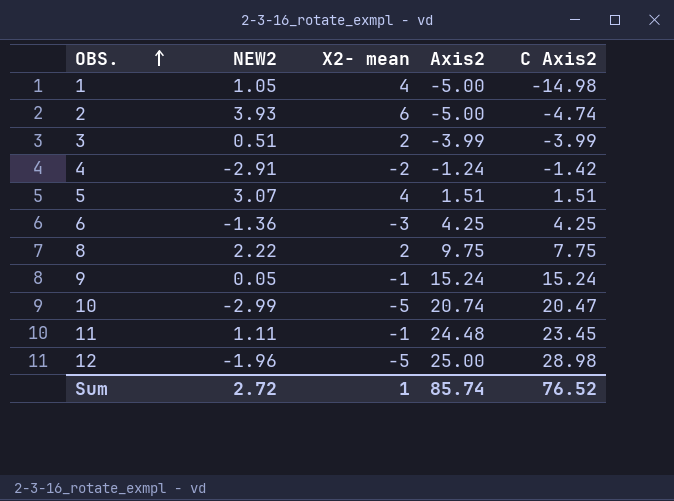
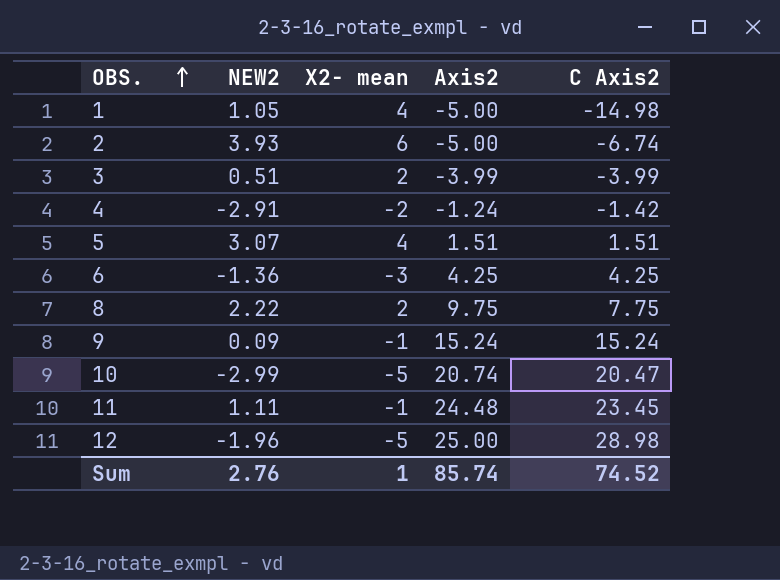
2 | C Axis2: -4.74 -> -6.74
9 | NEW2: 0.05 -> 0.09
Sum | NEW2: 2.72 -> 2.76
Sum | C Axis2: 76.52 -> 74.52

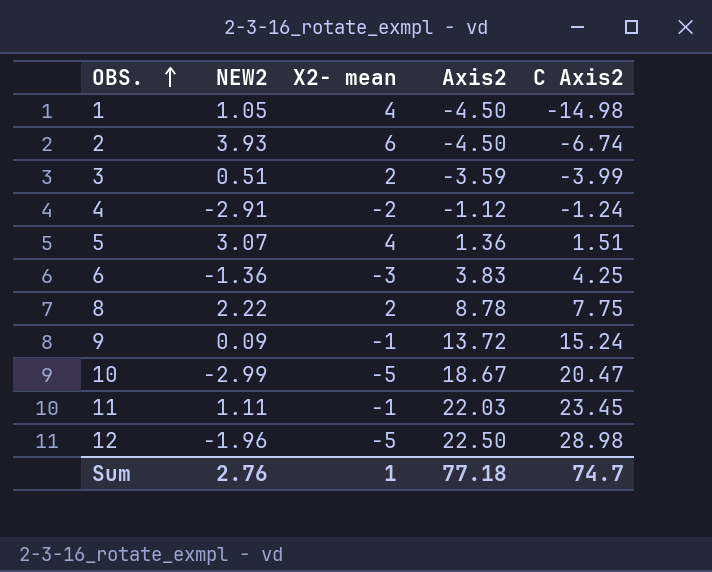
1 | Axis2: -5.00 -> -4.50
2 | Axis2: -5.00 -> -4.50
3 | Axis2: -3.99 -> -3.59
4 | Axis2: -1.24 -> -1.12
4 | C Axis2: -1.42 -> -1.24
5 | Axis2: 1.51 -> 1.36
6 | Axis2: 4.25 -> 3.83
8 | Axis2: 9.75 -> 8.78
9 | Axis2: 15.24 -> 13.72
10 | Axis2: 20.74 -> 18.67
11 | Axis2: 24.48 -> 22.03
12 | Axis2: 25.00 -> 22.50
Sum | Axis2: 85.74 -> 77.18
Sum | C Axis2: 74.52 -> 74.7

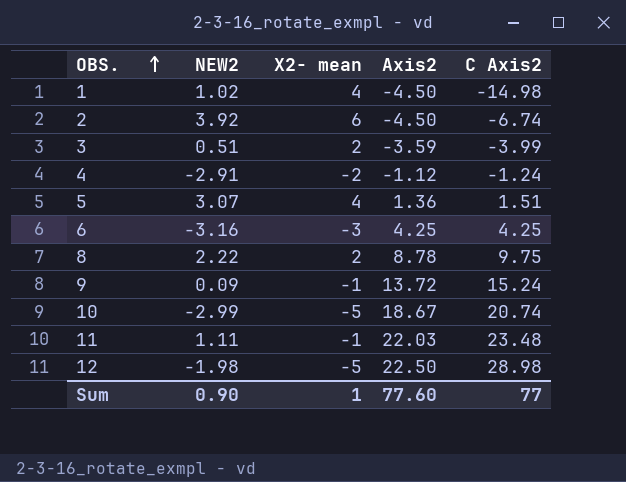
1 | NEW2: 1.05 -> 1.02
2 | NEW2: 3.93 -> 3.92
6 | NEW2: -1.36 -> -3.16
6 | Axis2: 3.83 -> 4.25
8 | C Axis2: 7.75 -> 9.75
10 | C Axis2: 20.47 -> 20.74
11 | C Axis2: 23.45 -> 23.48
12 | NEW2: -1.96 -> -1.98
Sum | NEW2: 2.76 -> 0.90
Sum | Axis2: 77.18 -> 77.60
Sum | C Axis2: 74.7 -> 77

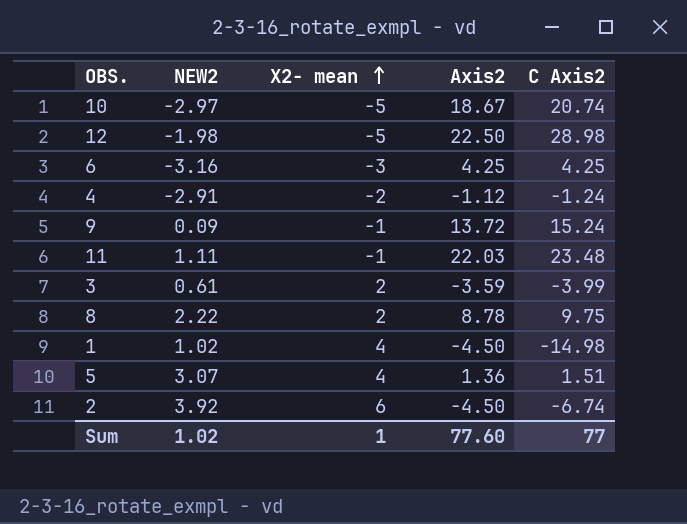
row order: OBS. ascending -> X2- mean ascending
10 | NEW2: -2.99 -> -2.97
3 | NEW2: 0.51 -> 0.61
Sum | NEW2: 0.90 -> 1.02

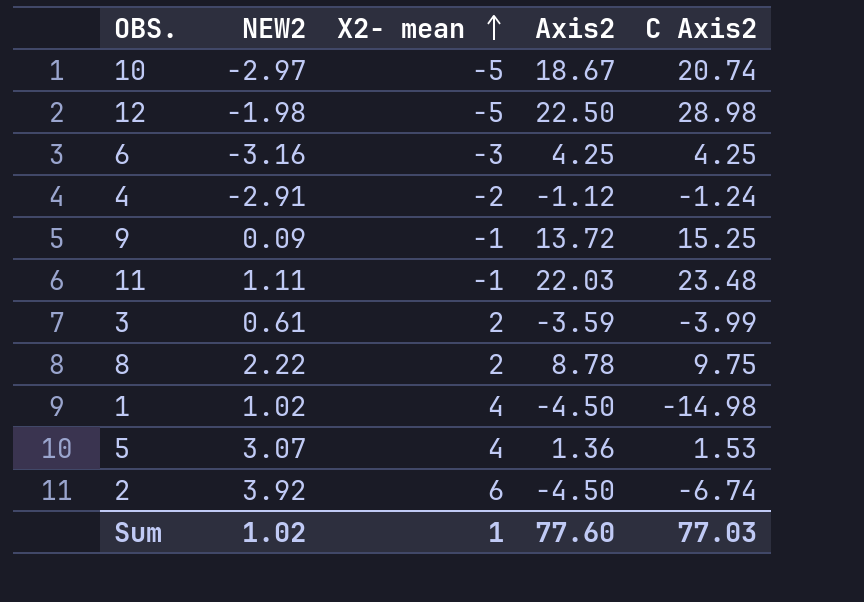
9 | C Axis2: 15.24 -> 15.25
5 | C Axis2: 1.51 -> 1.53
Sum | C Axis2: 77 -> 77.03

